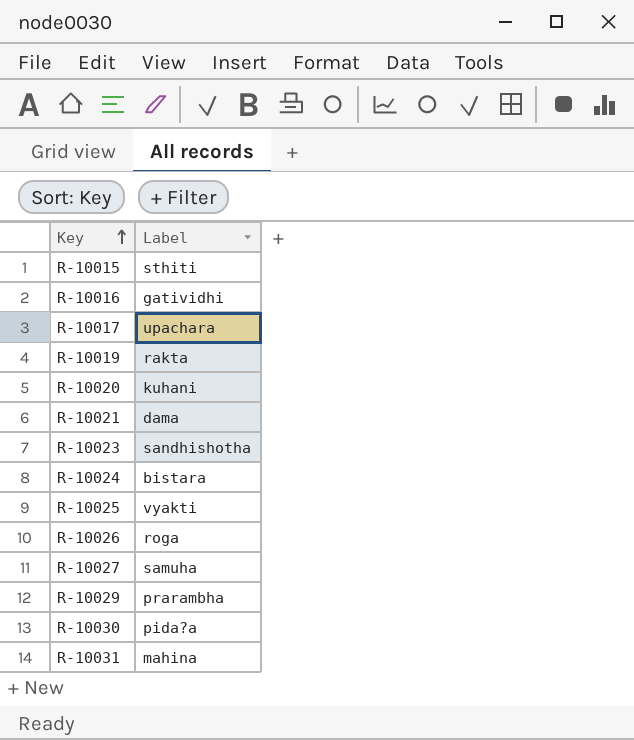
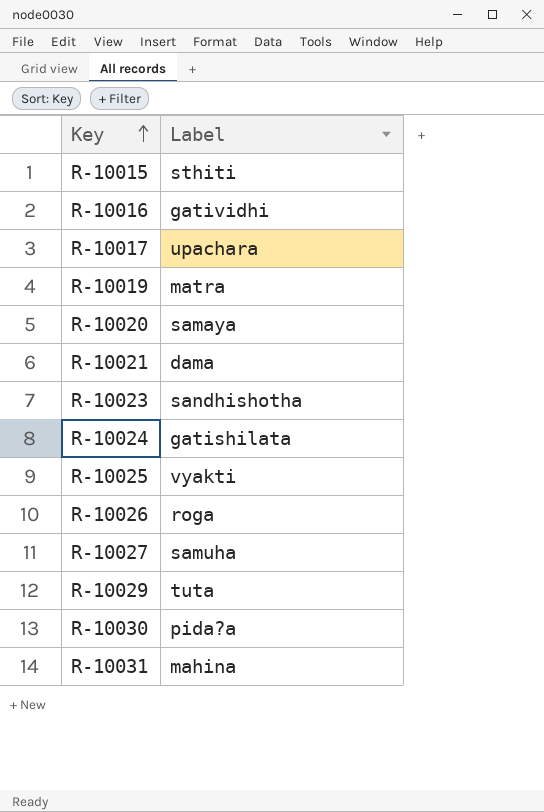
R-10019 | Label: rakta -> matra
R-10020 | Label: kuhani -> samaya
R-10024 | Label: bistara -> gatishilata
R-10029 | Label: prarambha -> tuta

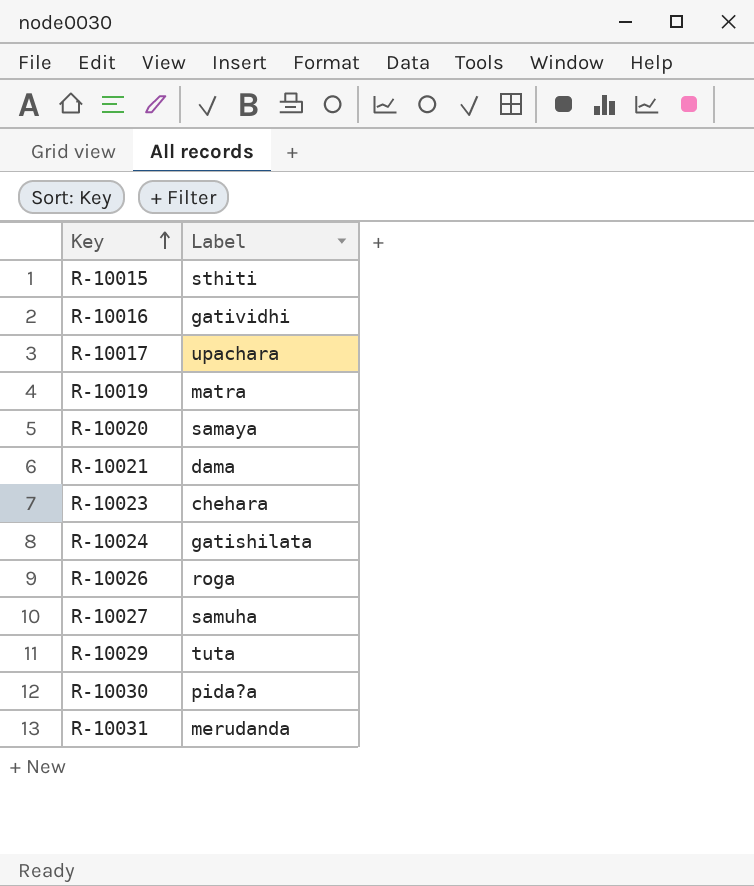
row R-10025: vyakti -> none
R-10023 | Label: sandhishotha -> chehara
R-10031 | Label: mahina -> merudanda

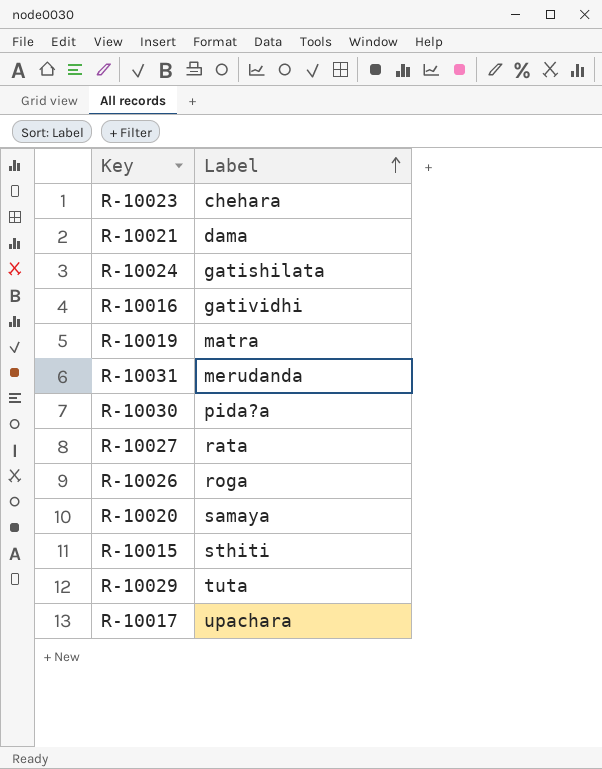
row order: Key ascending -> Label ascending
R-10027 | Label: samuha -> rata

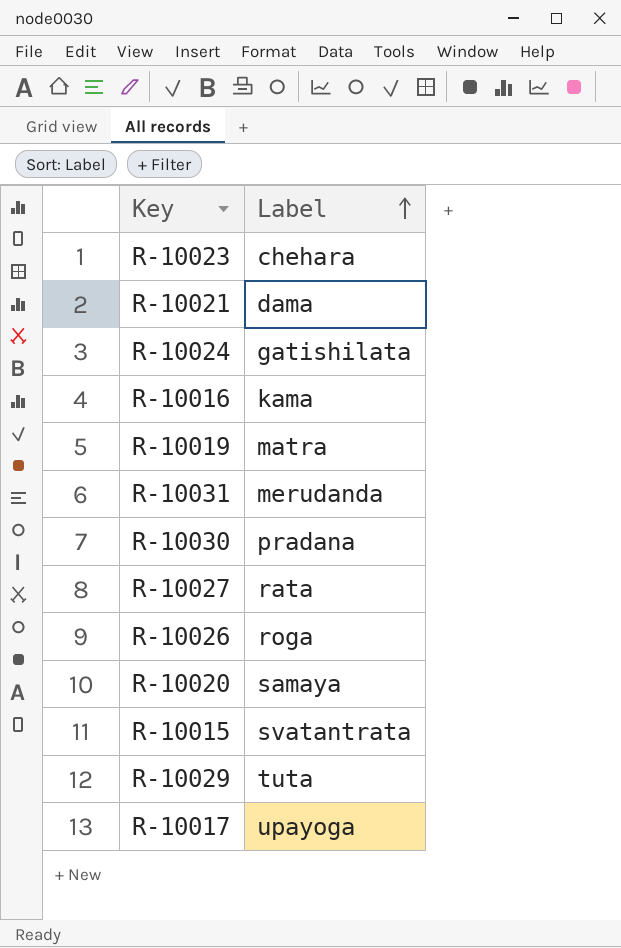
R-10016 | Label: gatividhi -> kama
R-10030 | Label: pida?a -> pradana
R-10015 | Label: sthiti -> svatantrata
R-10017 | Label: upachara -> upayoga

